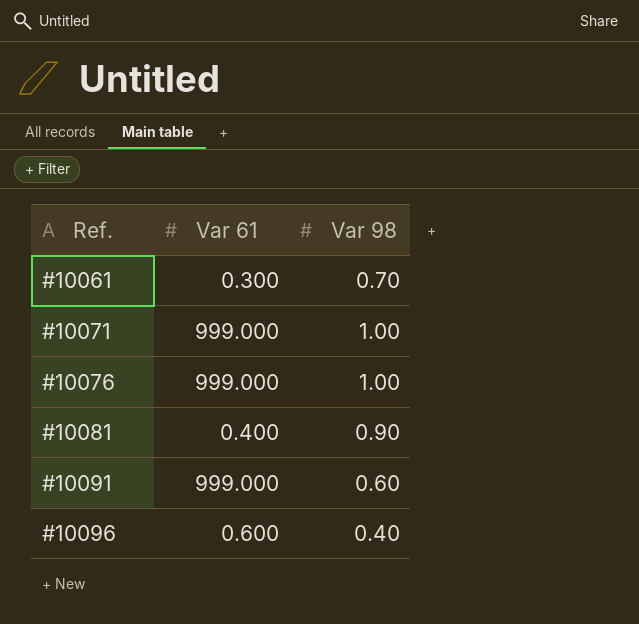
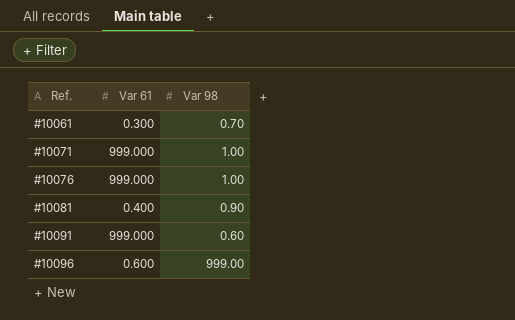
#10096 | Var 98: 0.40 -> 999.00

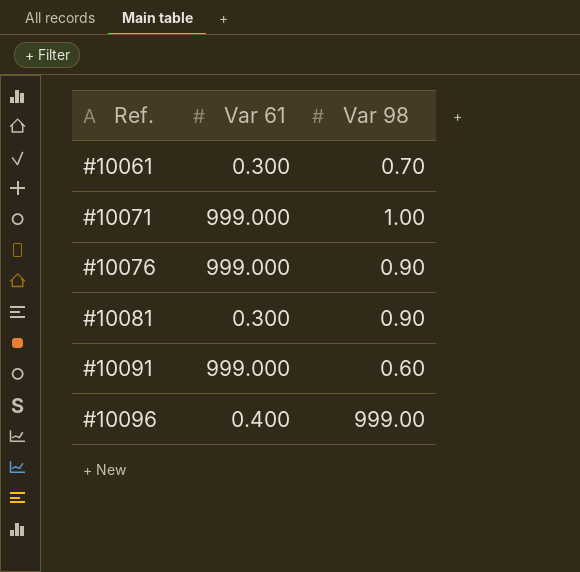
#10076 | Var 98: 1.00 -> 0.90
#10081 | Var 61: 0.400 -> 0.300
#10096 | Var 61: 0.600 -> 0.400

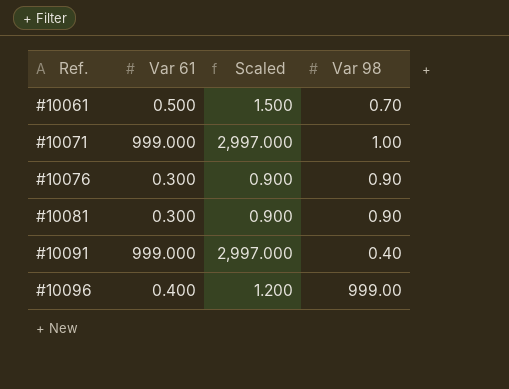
column Scaled | formula: none -> [Var 61] * 3
#10061 | Var 61: 0.300 -> 0.500
#10076 | Var 61: 999.000 -> 0.300
#10091 | Var 98: 0.60 -> 0.40

